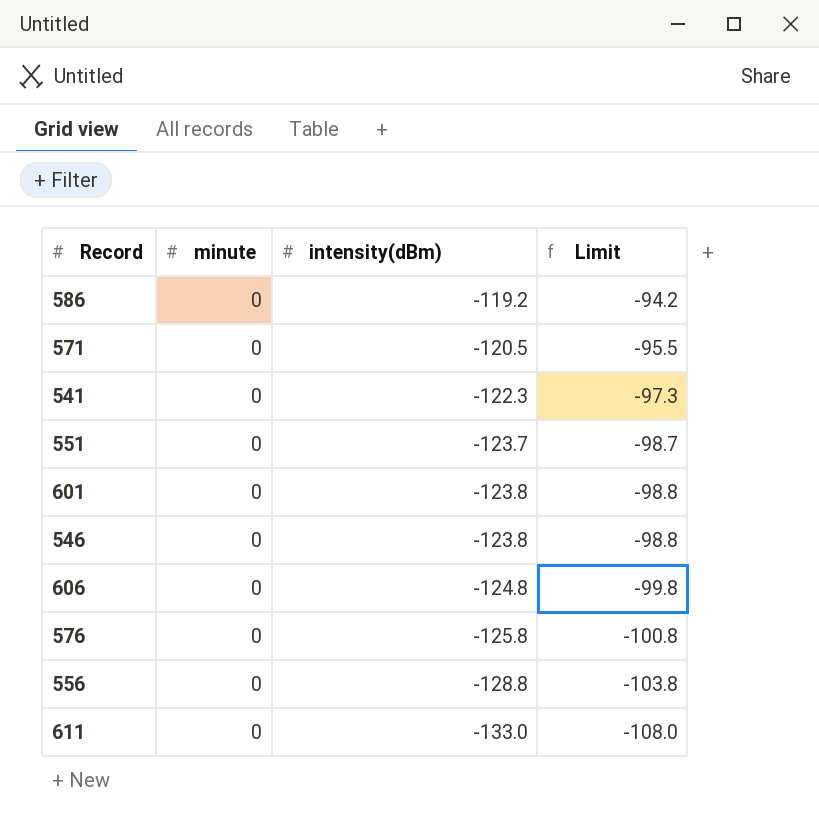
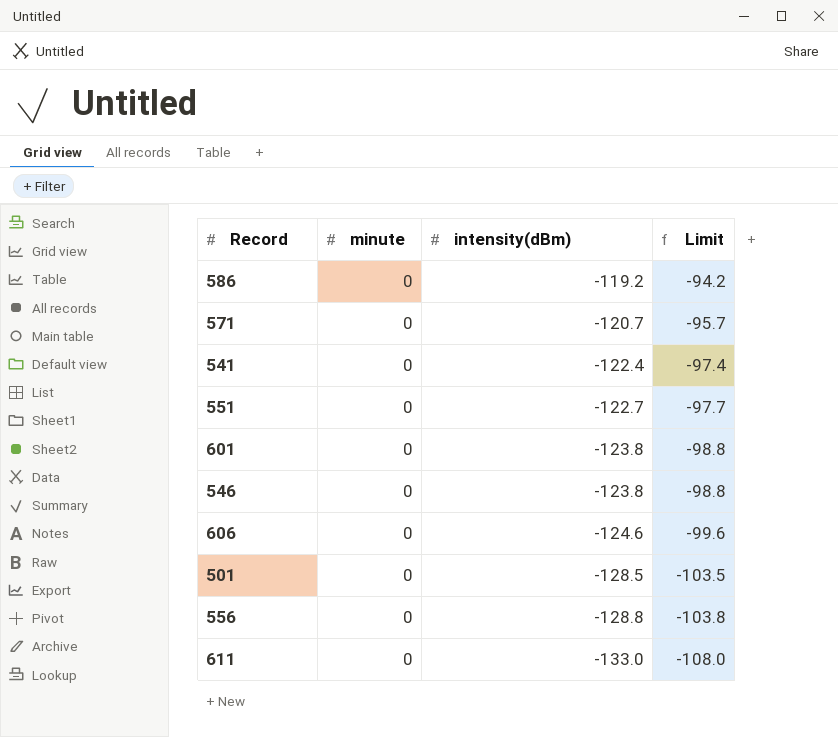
row 576: 0 | -125.8 | -100.8 -> none
571 | intensity(dBm): -120.5 -> -120.7
571 | Limit: -95.5 -> -95.7
541 | intensity(dBm): -122.3 -> -122.4
541 | Limit: -97.3 -> -97.4
551 | intensity(dBm): -123.7 -> -122.7
551 | Limit: -98.7 -> -97.7
606 | intensity(dBm): -124.8 -> -124.6
606 | Limit: -99.8 -> -99.6
row 501: none -> 0 | -128.5 | -103.5

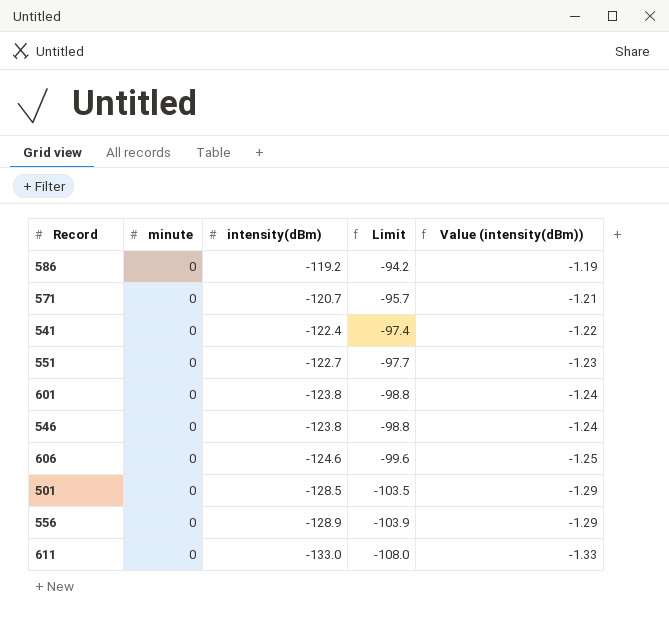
column Value (intensity(dBm)) | formula: none -> [intensity(dBm)] * 0.01
556 | intensity(dBm): -128.8 -> -128.9
556 | Limit: -103.8 -> -103.9

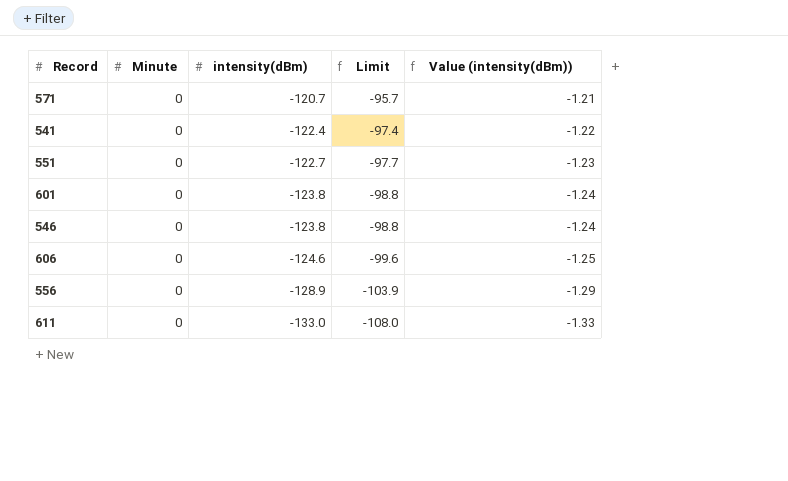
column name: minute -> Minute
row 586: 0 | -119.2 | -94.2 | -1.19 -> none
row 501: 0 | -128.5 | -103.5 | -1.29 -> none

